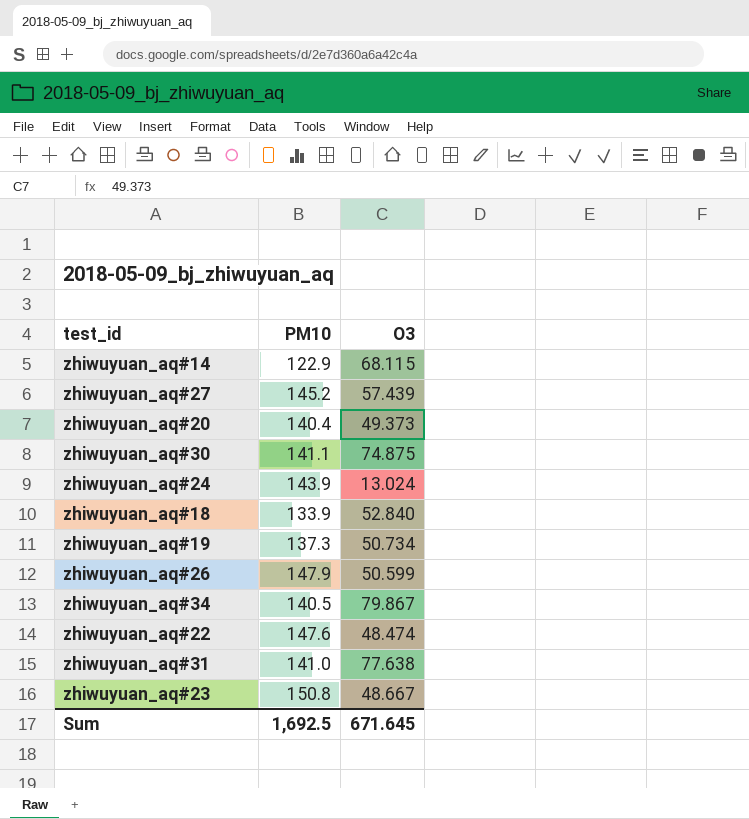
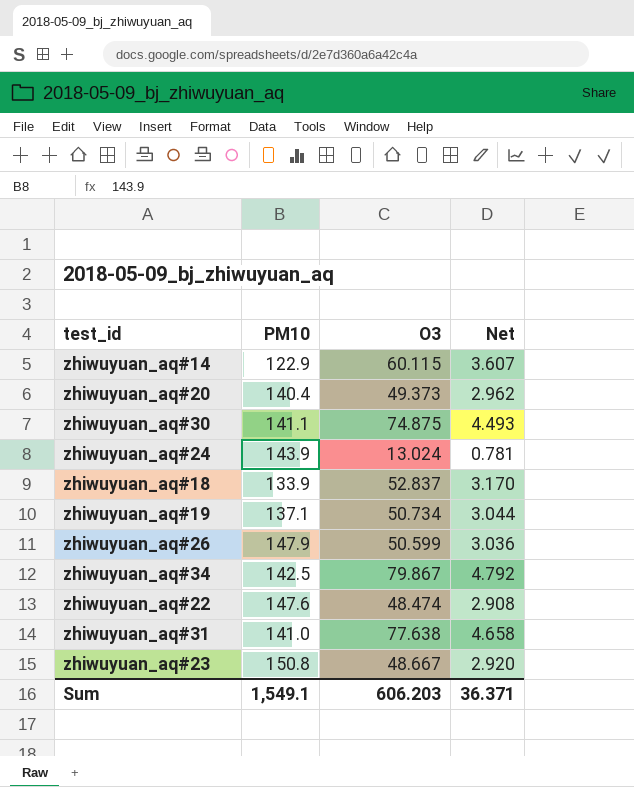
column Net | formula: none -> [O3] * 0.06
row zhiwuyuan_aq#27: 145.2 | 57.439 -> none
zhiwuyuan_aq#14 | O3: 68.115 -> 60.115
zhiwuyuan_aq#18 | O3: 52.840 -> 52.837
zhiwuyuan_aq#19 | PM10: 137.3 -> 137.1
zhiwuyuan_aq#34 | PM10: 140.5 -> 142.5
Sum | PM10: 1,692.5 -> 1,549.1
Sum | O3: 671.645 -> 606.203

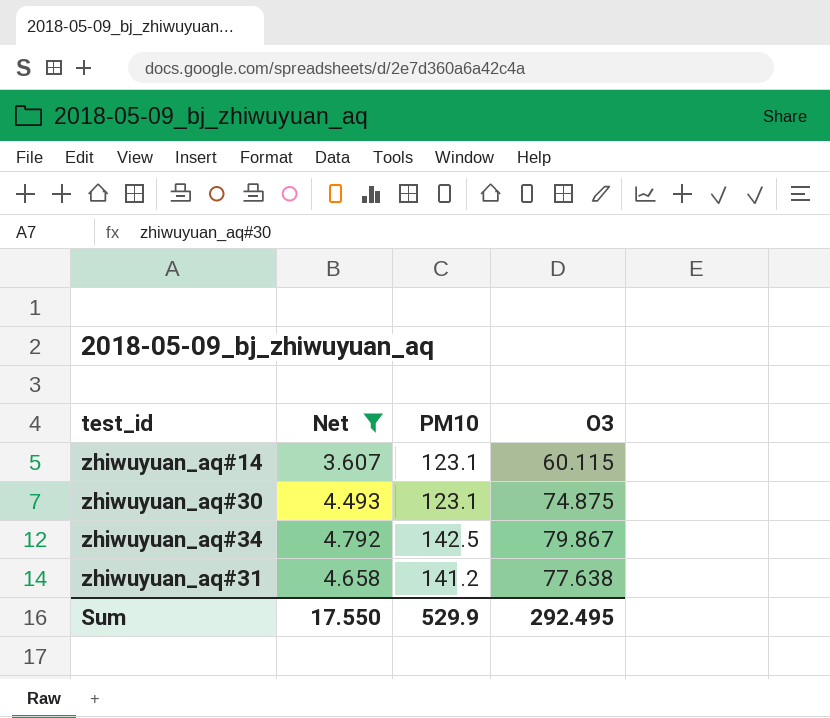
filter: none -> Net >= 3.607
column Net | position: 4 -> 2
zhiwuyuan_aq#14 | PM10: 122.9 -> 123.1
zhiwuyuan_aq#30 | PM10: 141.1 -> 123.1
zhiwuyuan_aq#31 | PM10: 141.0 -> 141.2
Sum | Net: 36.371 -> 17.550
Sum | PM10: 1,549.1 -> 529.9
Sum | O3: 606.203 -> 292.495

